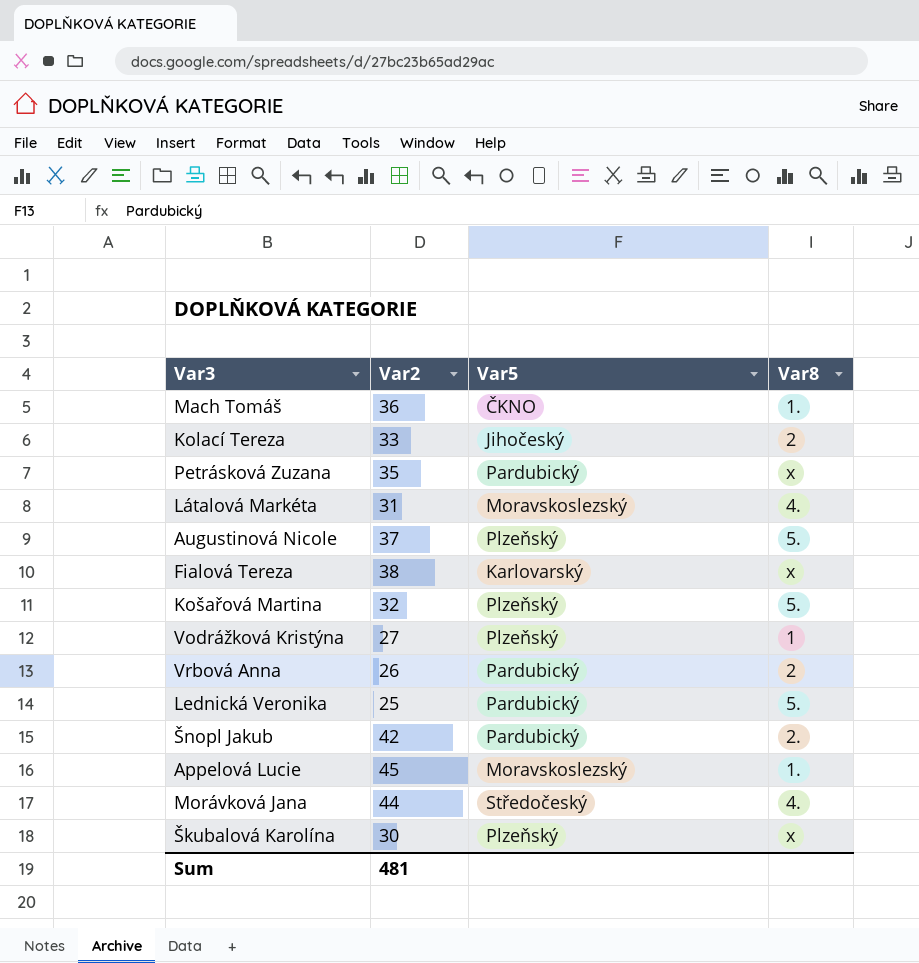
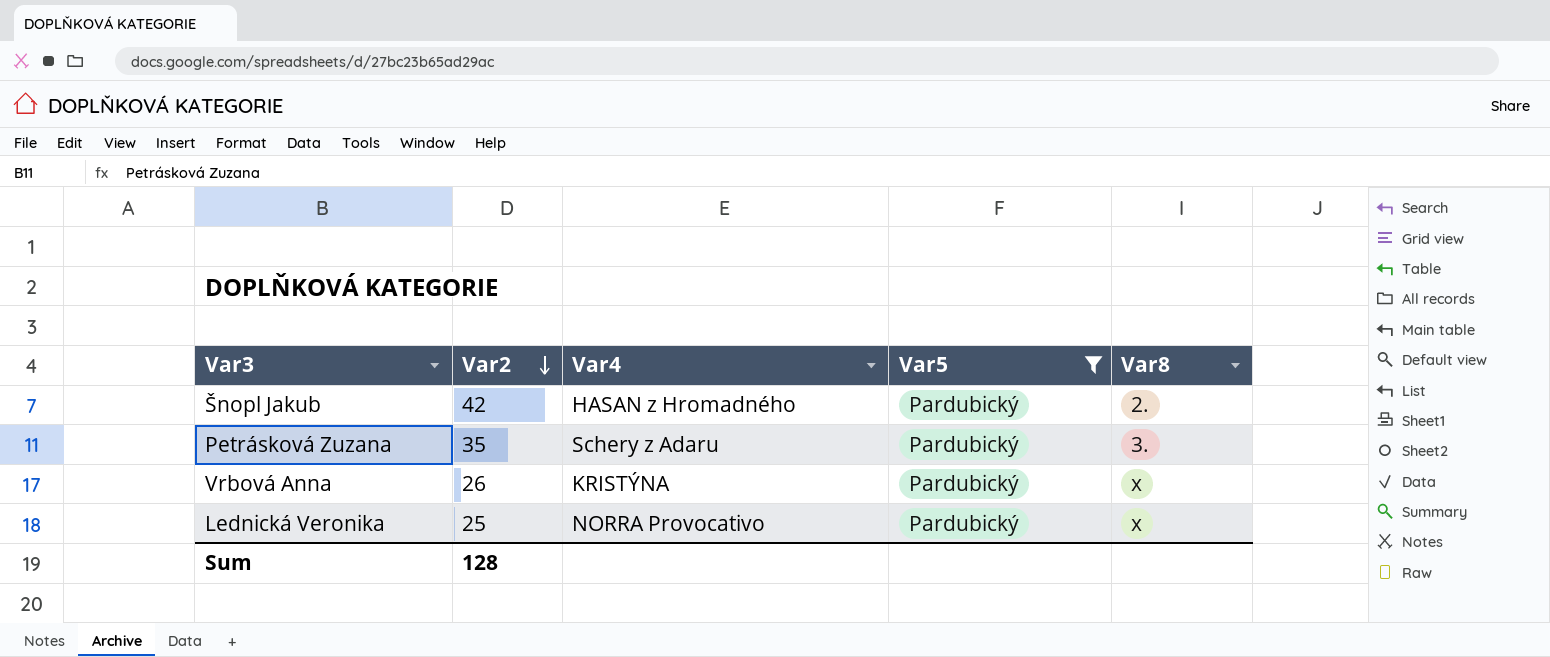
filter: none -> Var5 = Pardubický
row order: none -> Var2 descending
column Var4 | position: none -> 3
Petrásková Zuzana | Var8: x -> 3.
Vrbová Anna | Var8: 2 -> x
Lednická Veronika | Var8: 5. -> x
Sum | Var2: 481 -> 128

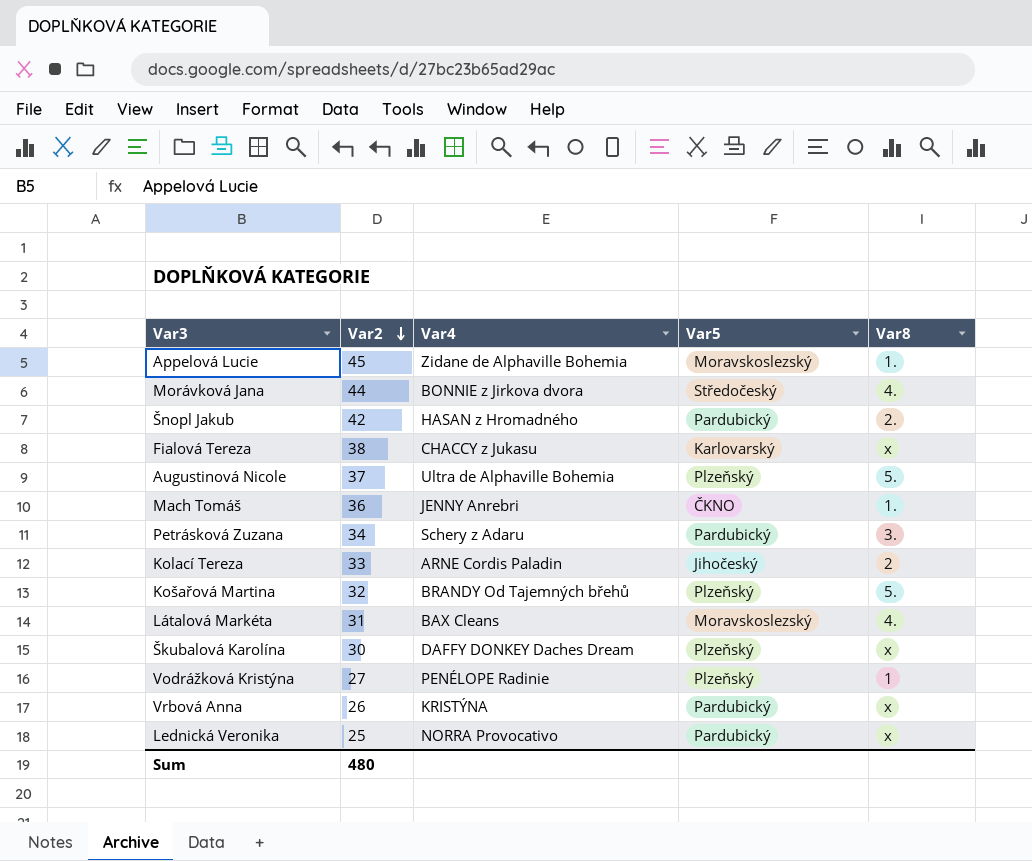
filter: Var5 = Pardubický -> none
Petrásková Zuzana | Var2: 35 -> 34
Sum | Var2: 128 -> 480

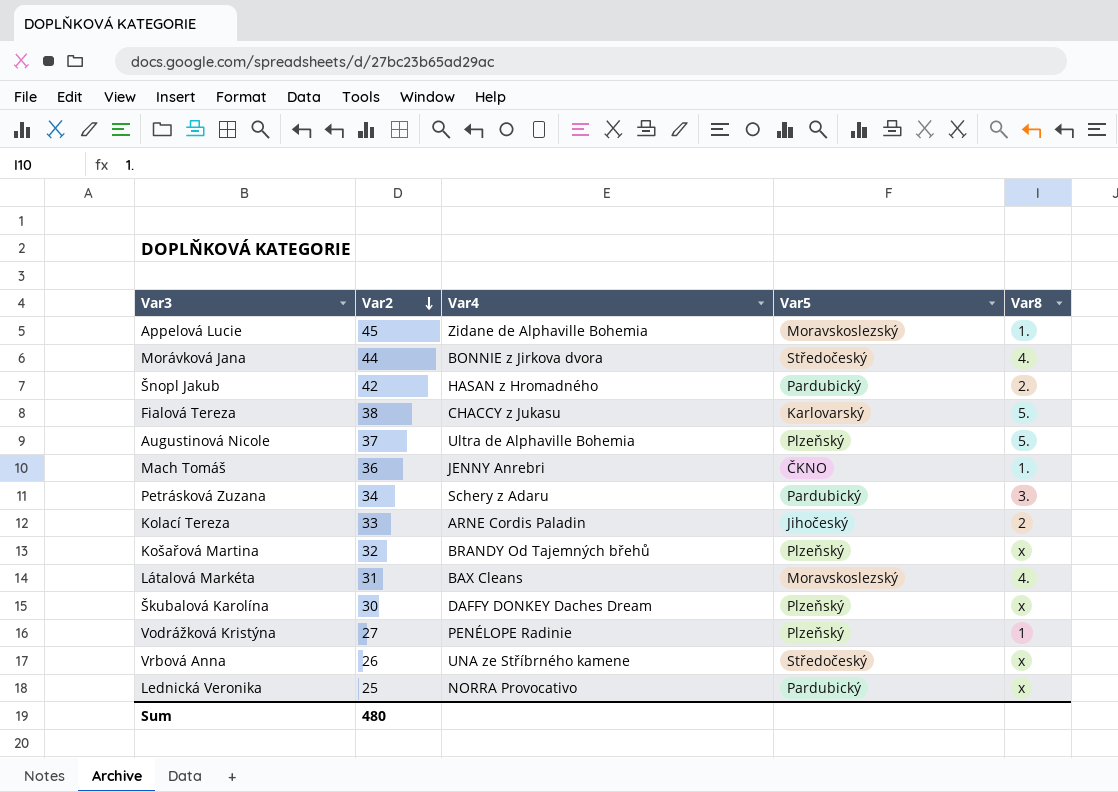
Fialová Tereza | Var8: x -> 5.
Košařová Martina | Var8: 5. -> x
Vrbová Anna | Var4: KRISTÝNA -> UNA ze Stříbrného kamene
Vrbová Anna | Var5: Pardubický -> Středočeský

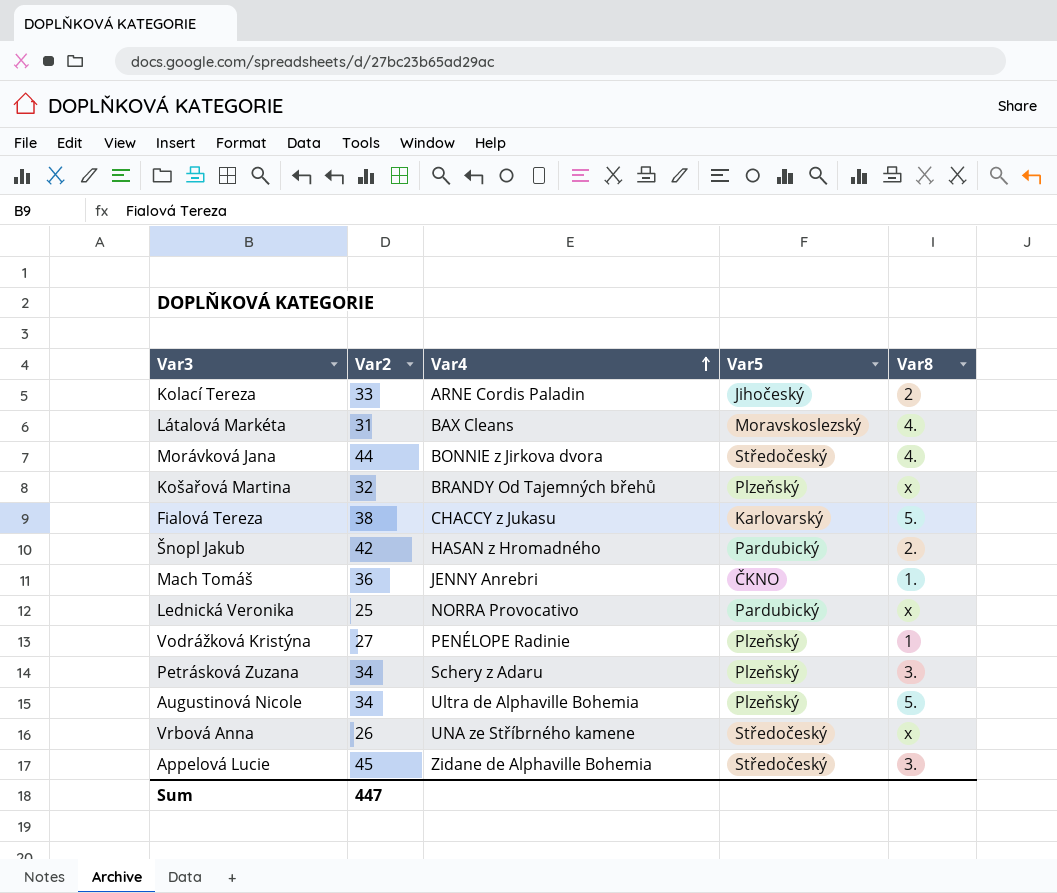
row order: Var2 descending -> Var4 ascending
row Škubalová Karolína: 30 | DAFFY DONKEY Daches Dream | Plzeňský | x -> none
Petrásková Zuzana | Var5: Pardubický -> Plzeňský
Augustinová Nicole | Var2: 37 -> 34
Appelová Lucie | Var5: Moravskoslezský -> Středočeský
Appelová Lucie | Var8: 1. -> 3.
Sum | Var2: 480 -> 447

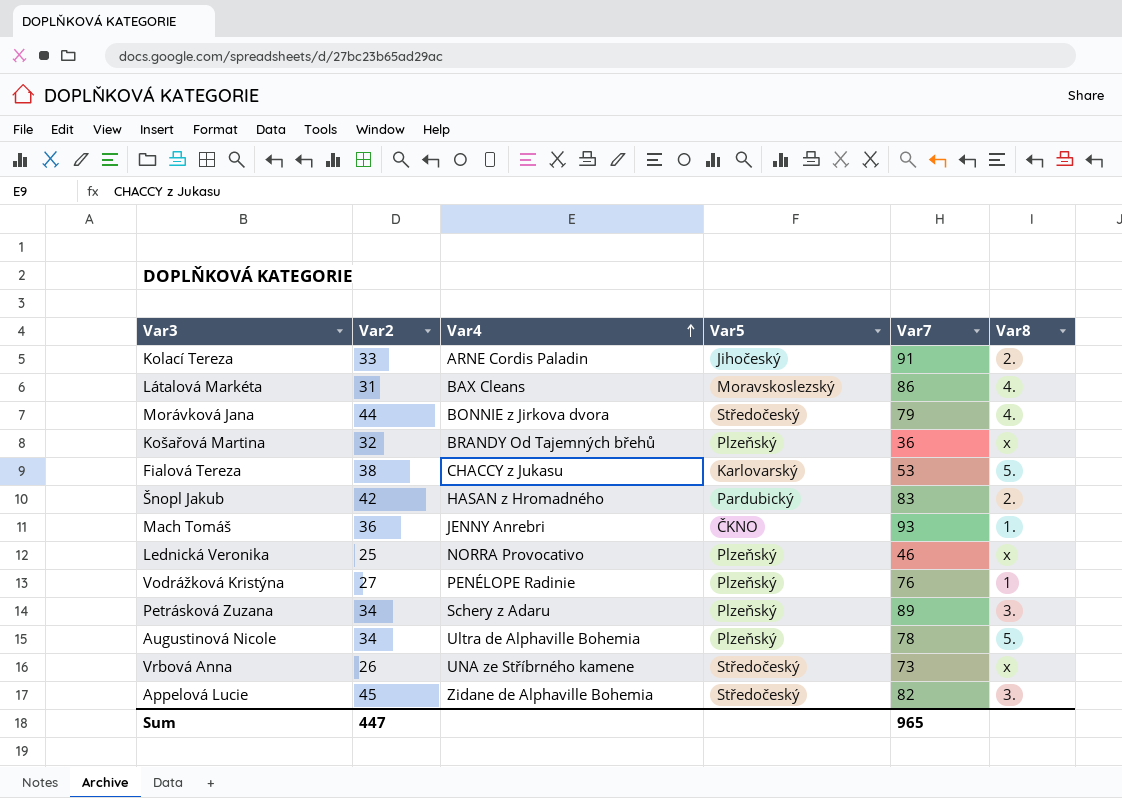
column Var7 | position: none -> 5
Kolací Tereza | Var8: 2 -> 2.
Lednická Veronika | Var5: Pardubický -> Plzeňský

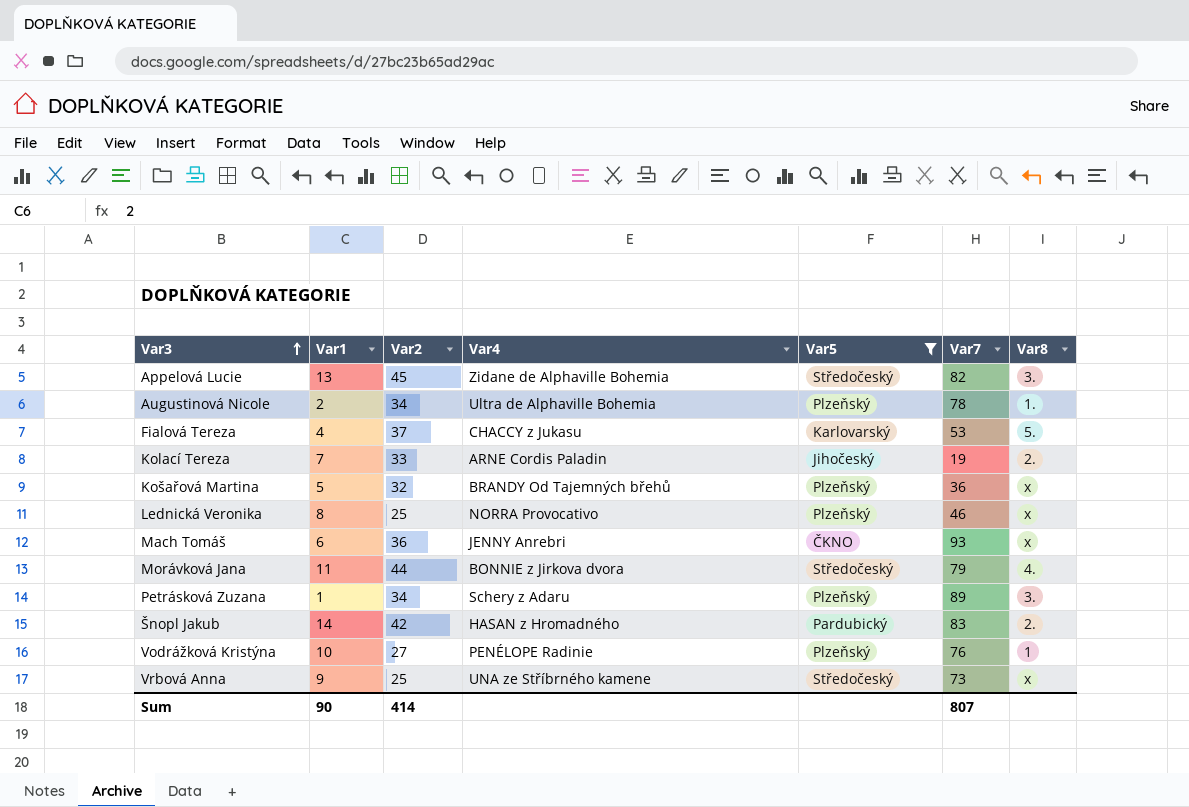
filter: none -> Var5 != Moravskoslezský
row order: Var4 ascending -> Var3 ascending
column Var1 | position: none -> 2
Augustinová Nicole | Var8: 5. -> 1.
Fialová Tereza | Var2: 38 -> 37
Kolací Tereza | Var7: 91 -> 19
Mach Tomáš | Var8: 1. -> x
Vrbová Anna | Var2: 26 -> 25
Sum | Var2: 447 -> 414
Sum | Var7: 965 -> 807

